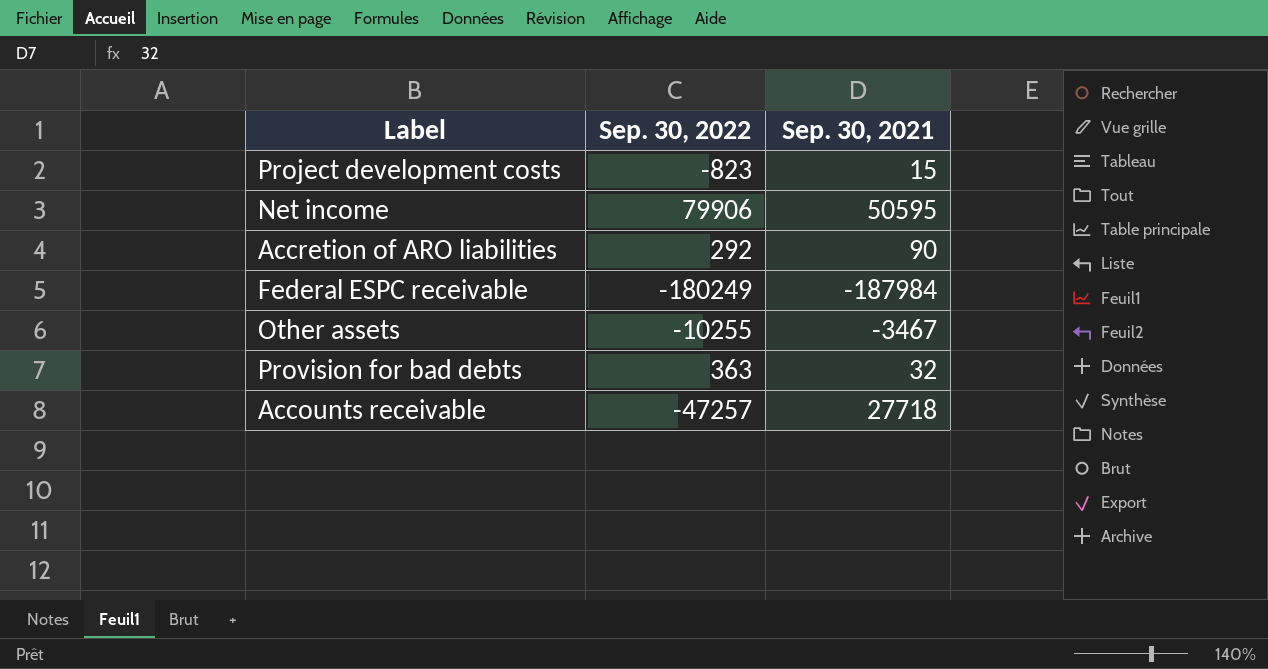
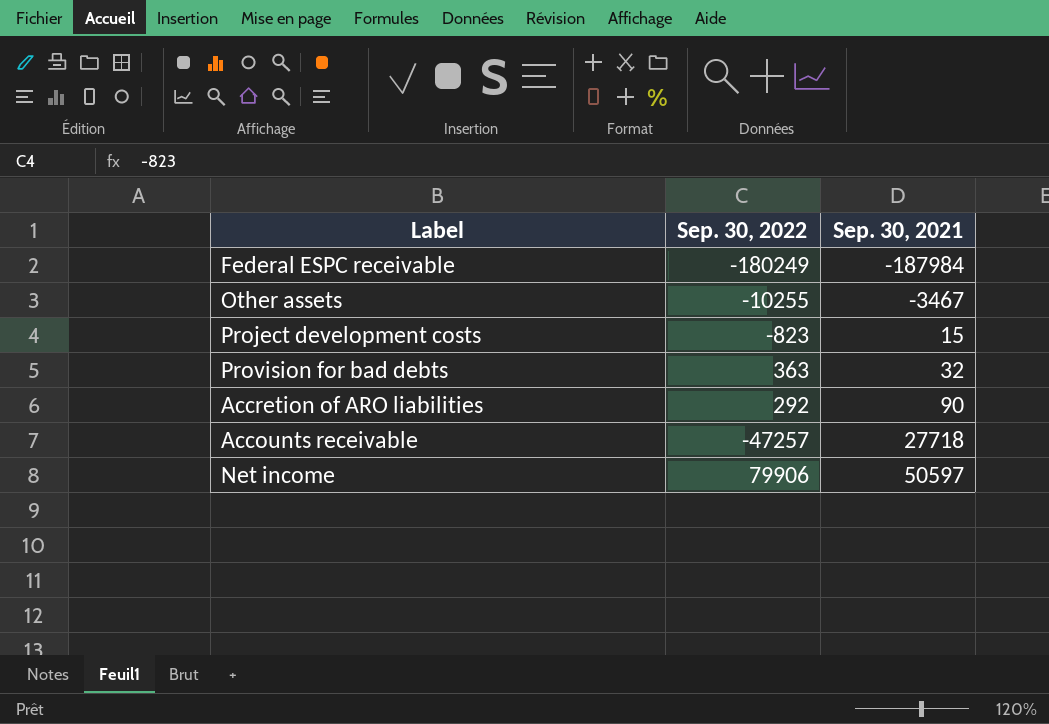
row order: none -> Sep. 30, 2021 ascending
Net income | Sep. 30, 2021: 50595 -> 50597

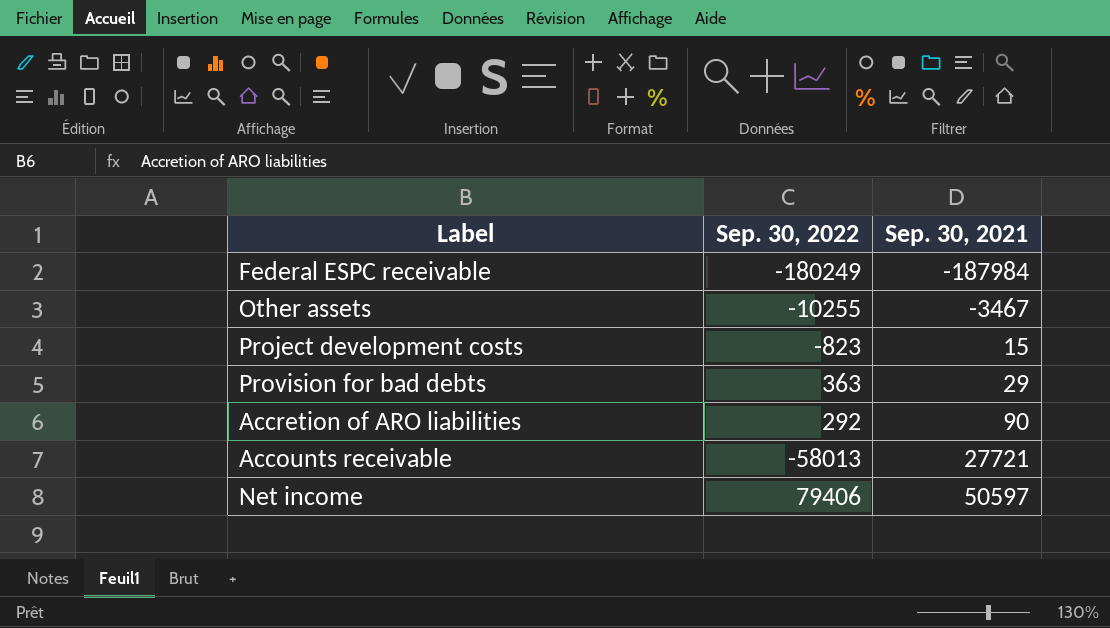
Provision for bad debts | Sep. 30, 2021: 32 -> 29
Accounts receivable | Sep. 30, 2022: -47257 -> -58013
Accounts receivable | Sep. 30, 2021: 27718 -> 27721
Net income | Sep. 30, 2022: 79906 -> 79406

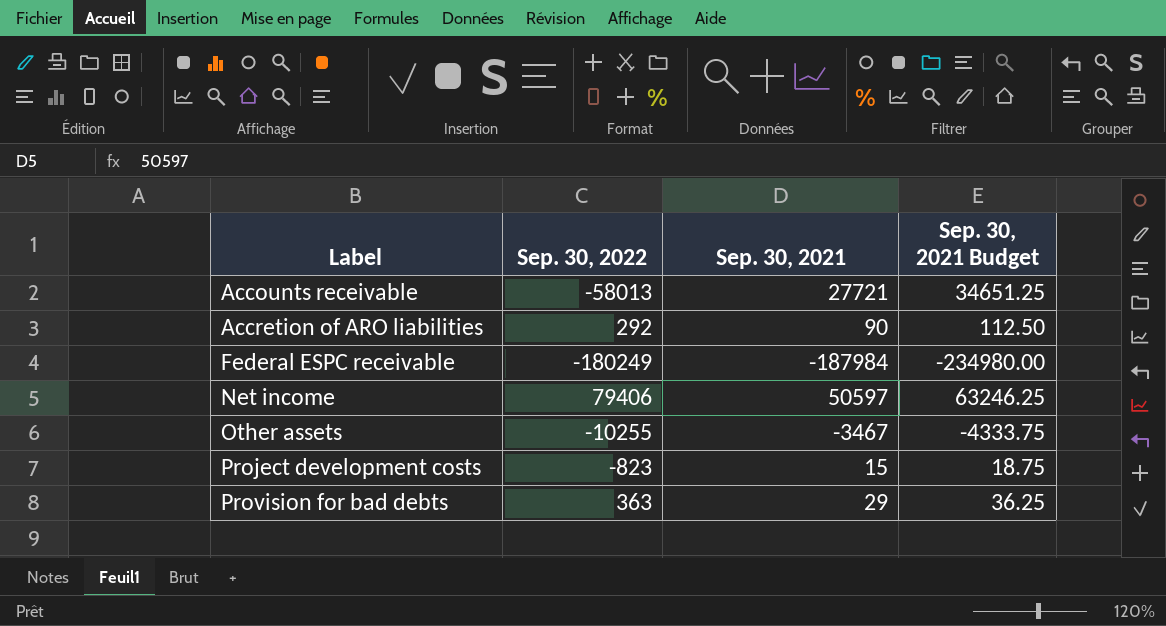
row order: Sep. 30, 2021 ascending -> Label ascending
column Sep. 30, 2021 Budget | formula: none -> [Sep. 30, 2021] * 1.25

